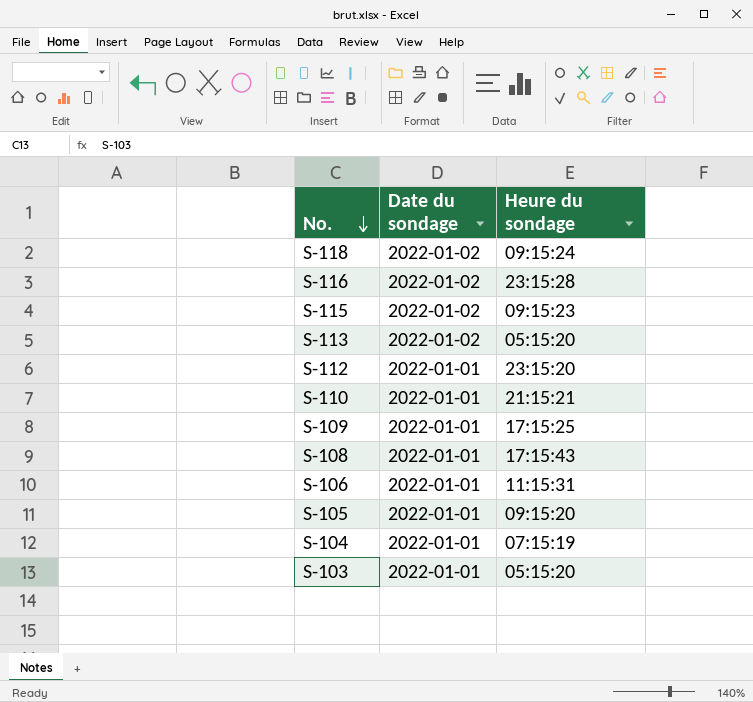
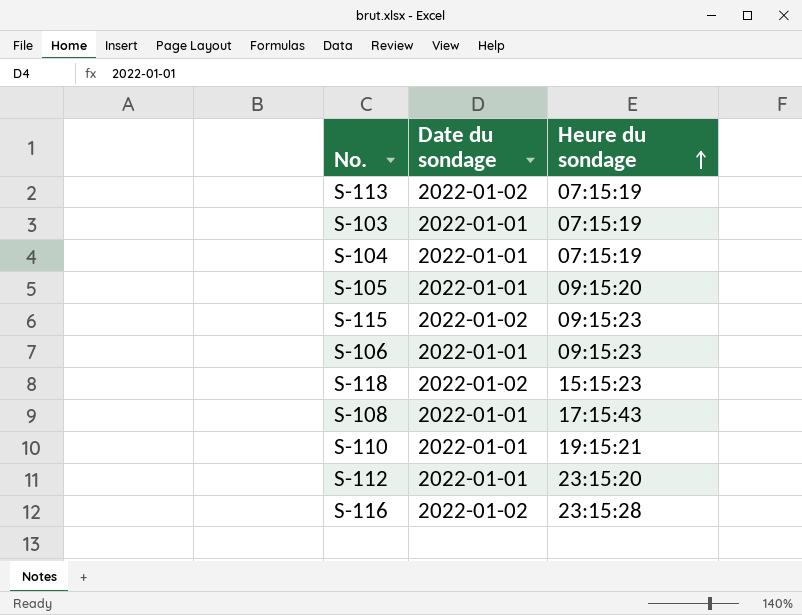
row order: No. descending -> Heure du sondage ascending
row S-109: 2022-01-01 | 17:15:25 -> none
S-113 | Heure du sondage: 05:15:20 -> 07:15:19
S-103 | Heure du sondage: 05:15:20 -> 07:15:19
S-106 | Heure du sondage: 11:15:31 -> 09:15:23
S-118 | Heure du sondage: 09:15:24 -> 15:15:23
S-110 | Heure du sondage: 21:15:21 -> 19:15:21

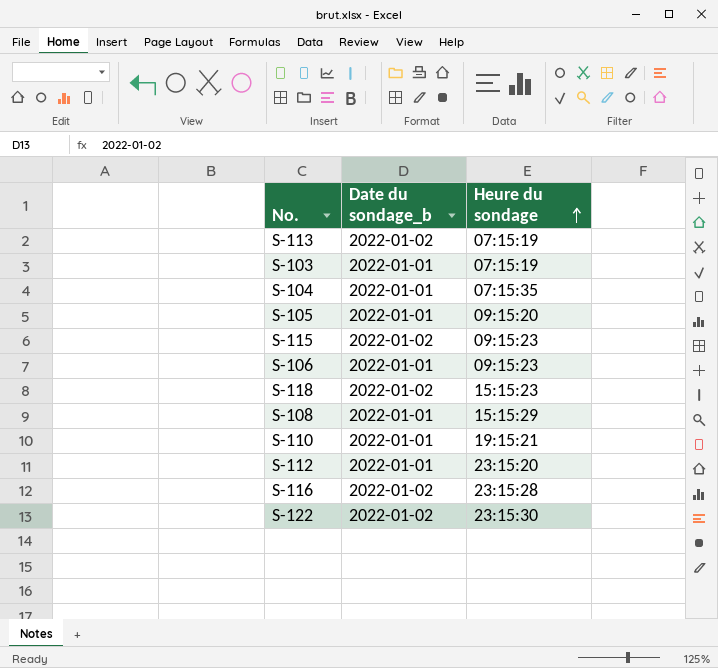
column name: Date du sondage -> Date du sondage_b
S-104 | Heure du sondage: 07:15:19 -> 07:15:35
S-108 | Heure du sondage: 17:15:43 -> 15:15:29
row S-122: none -> 2022-01-02 | 23:15:30

